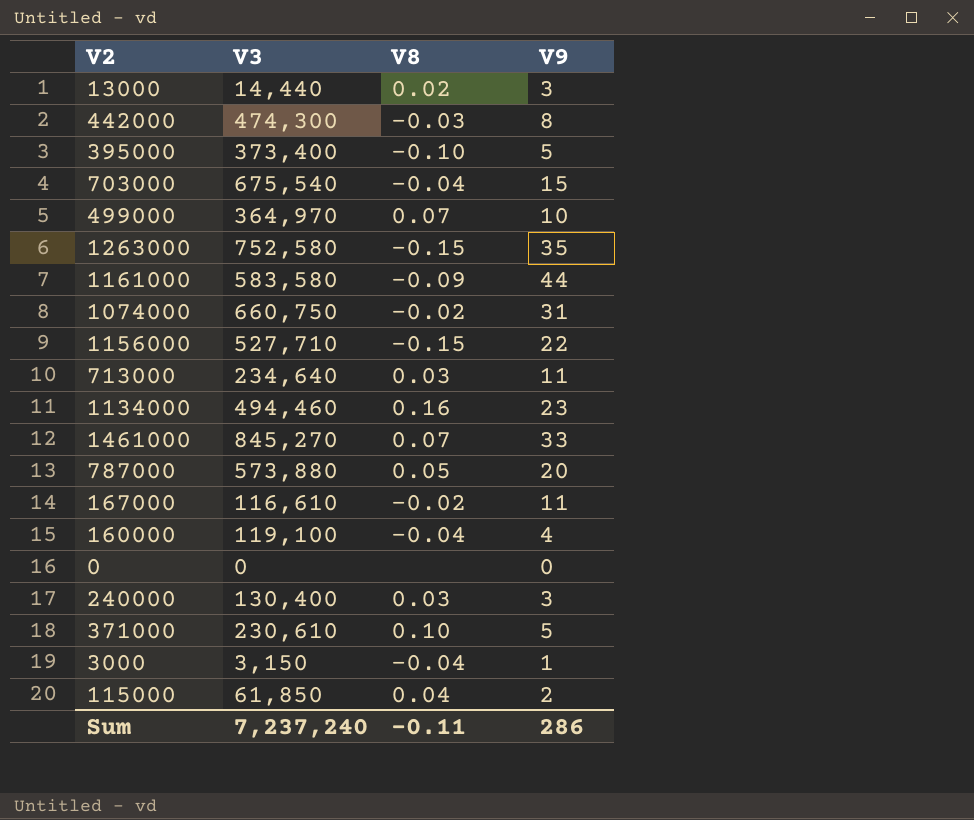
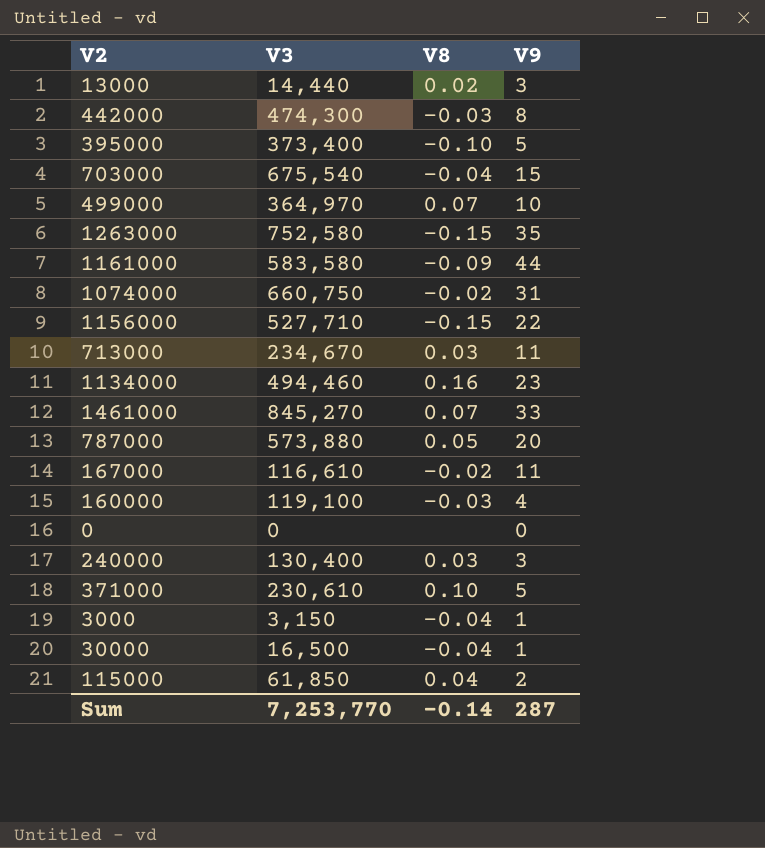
713000 | V3: 234,640 -> 234,670
160000 | V8: -0.04 -> -0.03
row 30000: none -> 16,500 | -0.04 | 1
Sum | V3: 7,237,240 -> 7,253,770
Sum | V8: -0.11 -> -0.14
Sum | V9: 286 -> 287

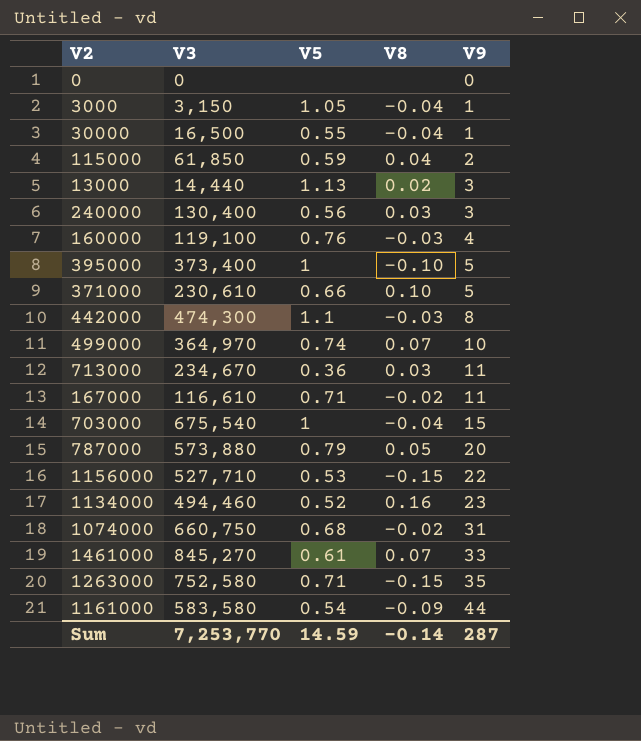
row order: none -> V9 ascending
column V5 | position: none -> 3

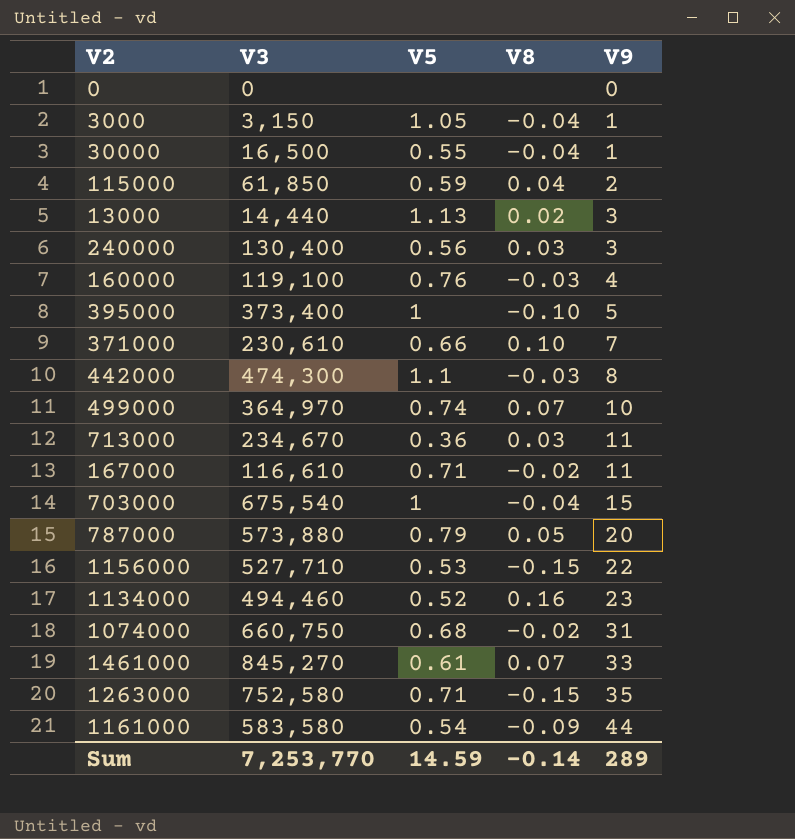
371000 | V9: 5 -> 7
Sum | V9: 287 -> 289

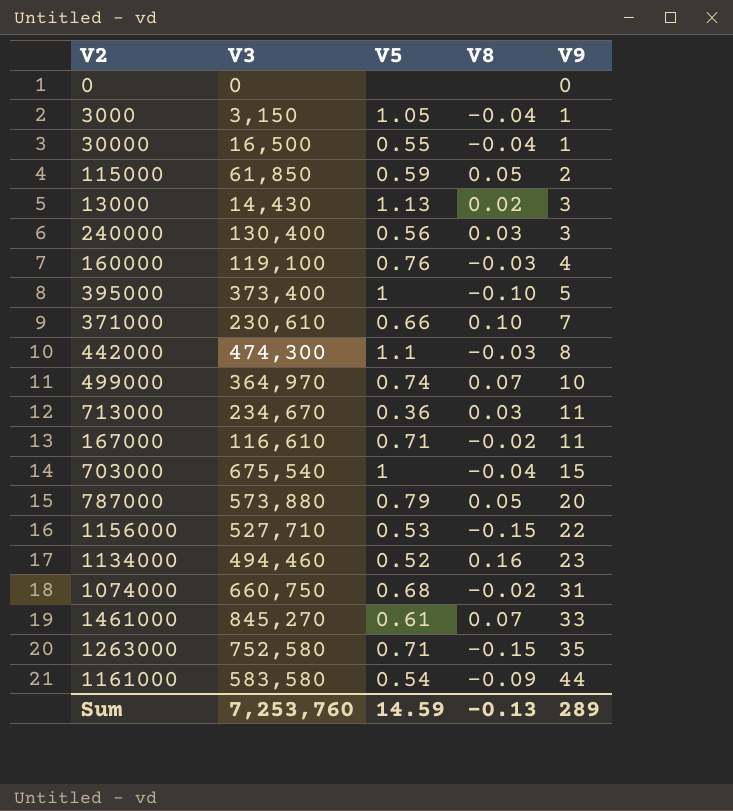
115000 | V8: 0.04 -> 0.05
13000 | V3: 14,440 -> 14,430
Sum | V3: 7,253,770 -> 7,253,760
Sum | V8: -0.14 -> -0.13

